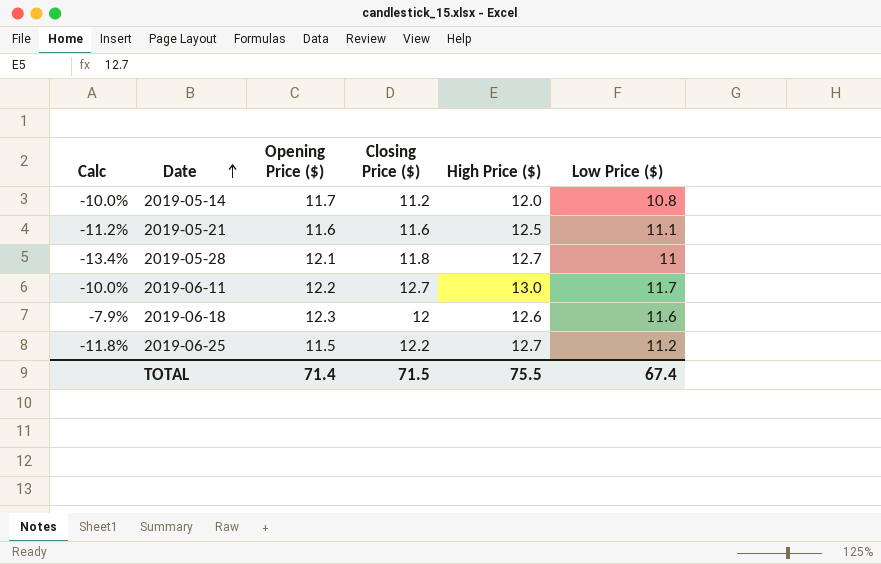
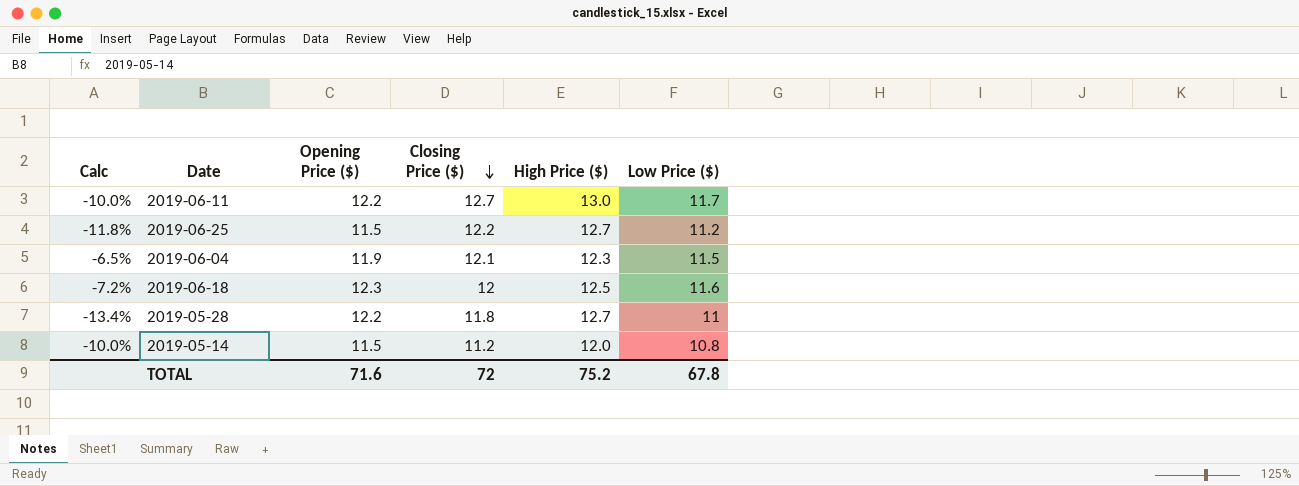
row order: Date ascending -> Closing Price ($) descending
row 2019-05-21: -11.2% | 11.6 | 11.6 | 12.5 | 11.1 -> none
row 2019-06-04: none -> -6.5% | 11.9 | 12.1 | 12.3 | 11.5
2019-06-18 | Calc: -7.9% -> -7.2%
2019-06-18 | High Price ($): 12.6 -> 12.5
2019-05-28 | Opening Price ($): 12.1 -> 12.2
2019-05-14 | Opening Price ($): 11.7 -> 11.5
TOTAL | Opening Price ($): 71.4 -> 71.6
TOTAL | Closing Price ($): 71.5 -> 72
TOTAL | High Price ($): 75.5 -> 75.2
TOTAL | Low Price ($): 67.4 -> 67.8

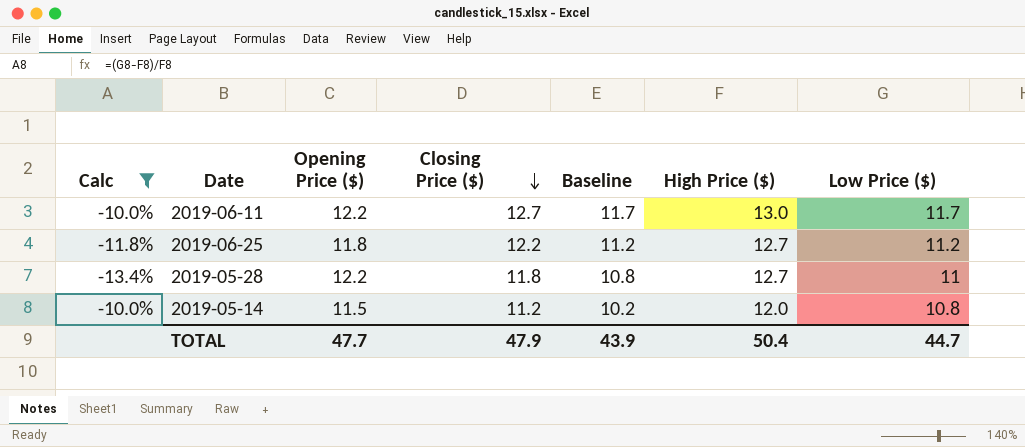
filter: none -> Calc <= -10.0%
column Baseline | formula: none -> [Closing Price ($)] - 1
2019-06-25 | Opening Price ($): 11.5 -> 11.8
TOTAL | Opening Price ($): 71.6 -> 47.7
TOTAL | Closing Price ($): 72 -> 47.9
TOTAL | High Price ($): 75.2 -> 50.4
TOTAL | Low Price ($): 67.8 -> 44.7

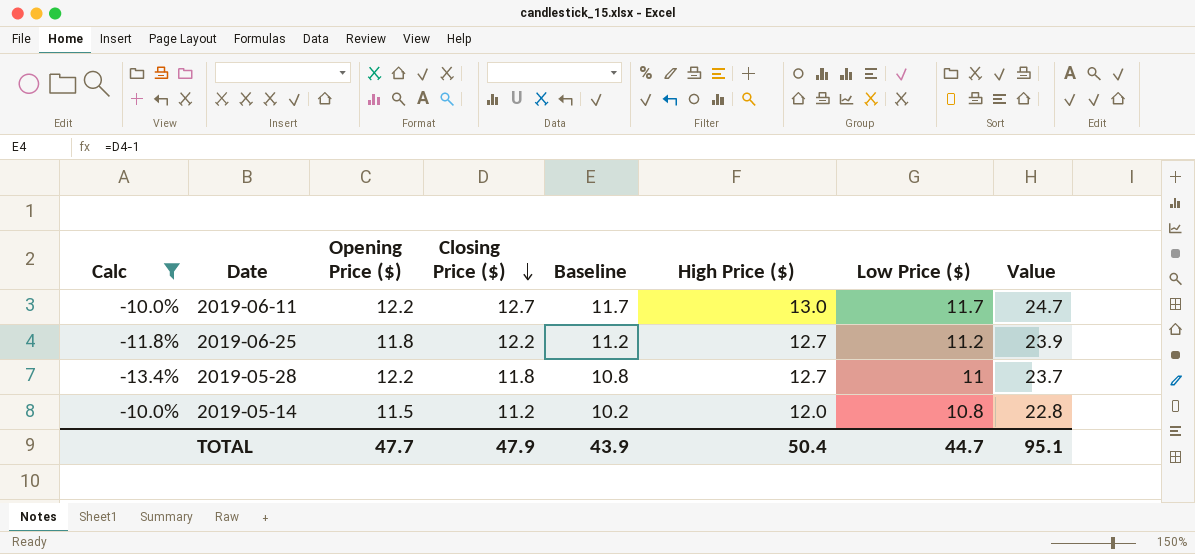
column Value | formula: none -> [High Price ($)] + [Low Price ($)]

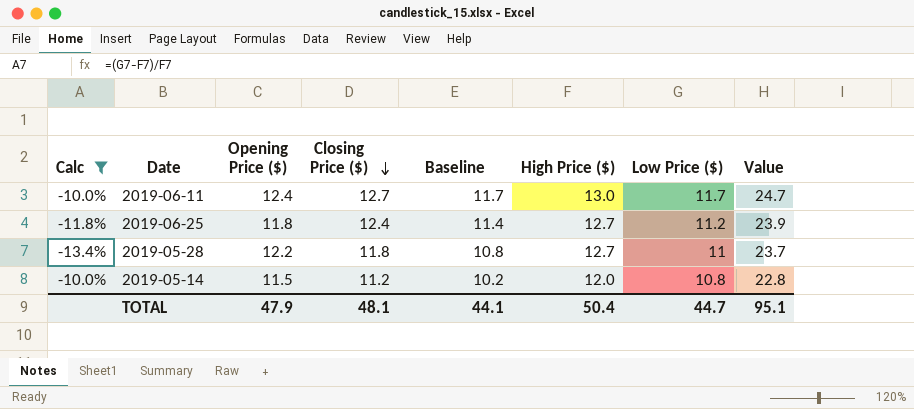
2019-06-11 | Opening Price ($): 12.2 -> 12.4
2019-06-25 | Closing Price ($): 12.2 -> 12.4
2019-06-25 | Baseline: 11.2 -> 11.4
TOTAL | Opening Price ($): 47.7 -> 47.9
TOTAL | Closing Price ($): 47.9 -> 48.1
TOTAL | Baseline: 43.9 -> 44.1

